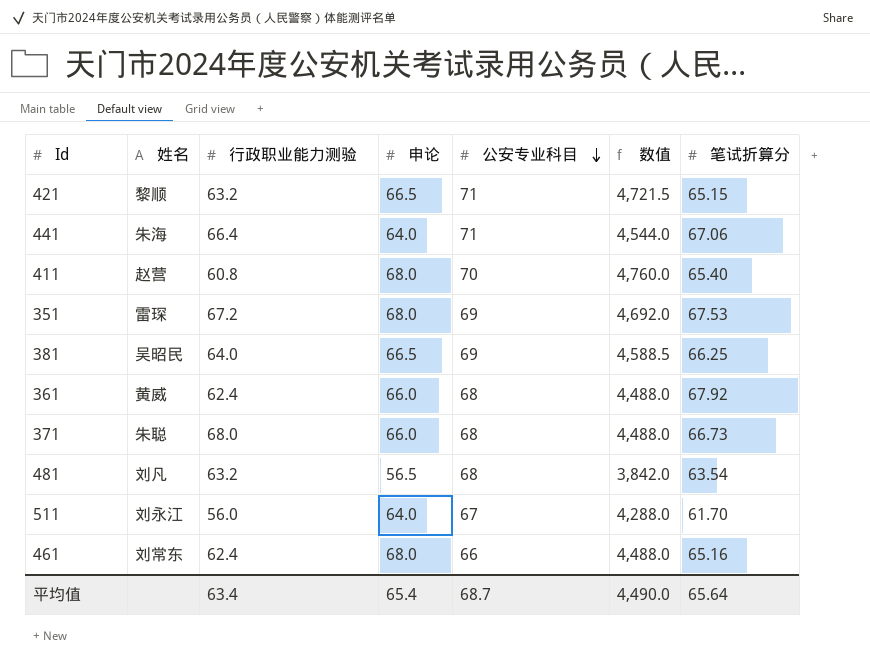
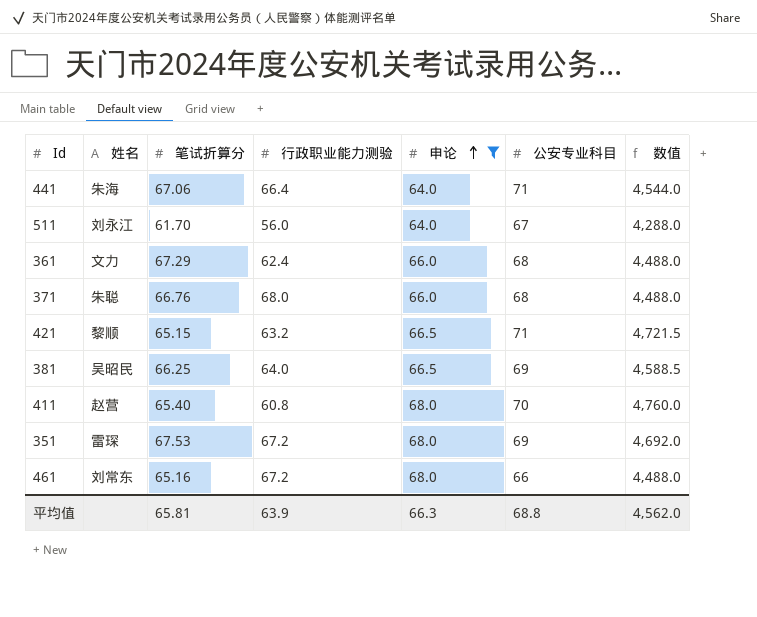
filter: none -> 申论 != 56.5
row order: 公安专业科目 descending -> 申论 ascending
column 笔试折算分 | position: 7 -> 3
361 | 姓名: 黄威 -> 文力
361 | 笔试折算分: 67.92 -> 67.29
371 | 笔试折算分: 66.73 -> 66.76
461 | 行政职业能力测验: 62.4 -> 67.2
平均值 | 笔试折算分: 65.64 -> 65.81
平均值 | 行政职业能力测验: 63.4 -> 63.9
平均值 | 申论: 65.4 -> 66.3
平均值 | 公安专业科目: 68.7 -> 68.8
平均值 | 数值: 4,490.0 -> 4,562.0

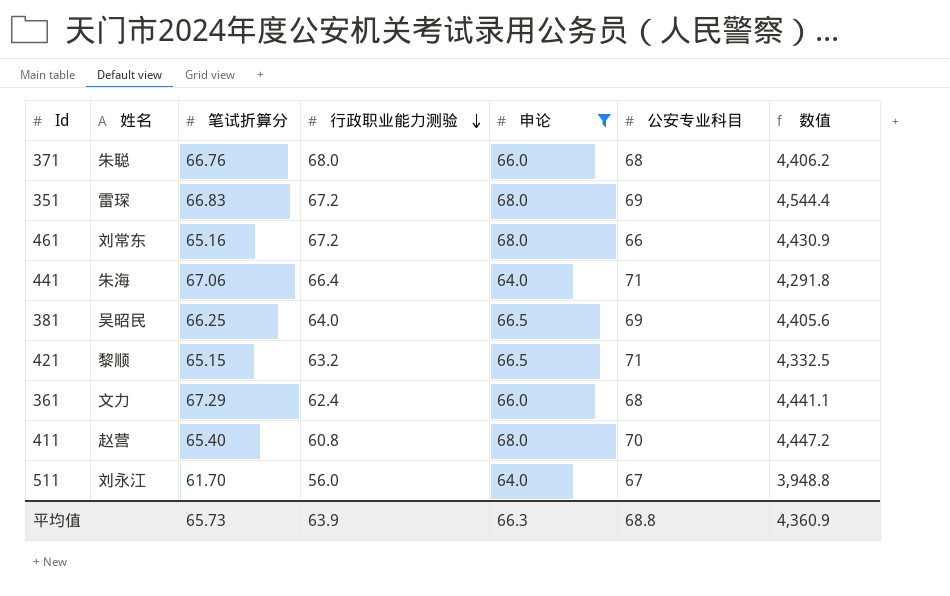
row order: 申论 ascending -> 行政职业能力测验 descending
column 数值 | formula: [申论] * [公安专业科目] -> [笔试折算分] * [申论]
351 | 笔试折算分: 67.53 -> 66.83
平均值 | 笔试折算分: 65.81 -> 65.73
平均值 | 数值: 4,562.0 -> 4,360.9

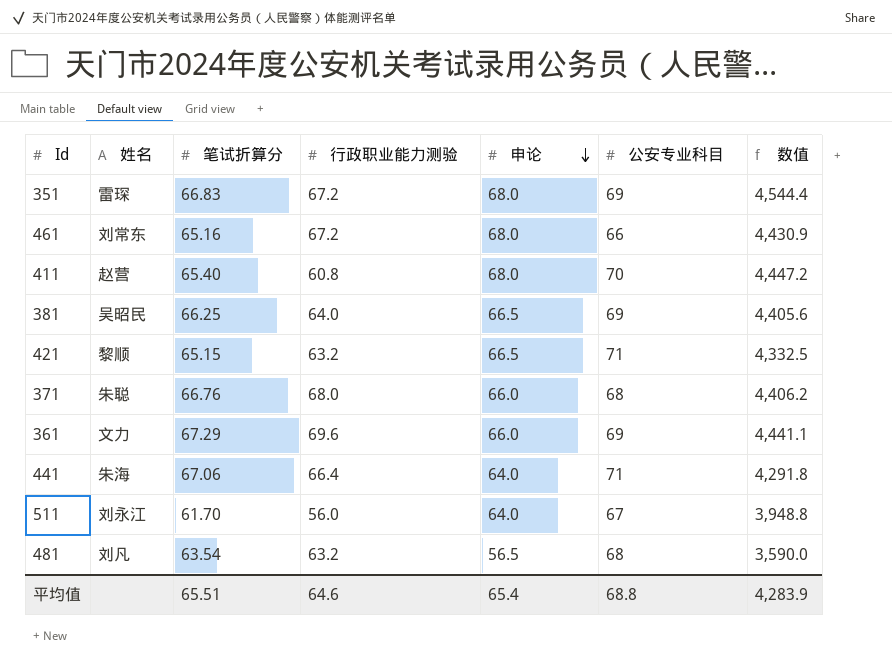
filter: 申论 != 56.5 -> none
row order: 行政职业能力测验 descending -> 申论 descending
361 | 行政职业能力测验: 62.4 -> 69.6
361 | 公安专业科目: 68 -> 69
平均值 | 笔试折算分: 65.73 -> 65.51
平均值 | 行政职业能力测验: 63.9 -> 64.6
平均值 | 申论: 66.3 -> 65.4
平均值 | 数值: 4,360.9 -> 4,283.9

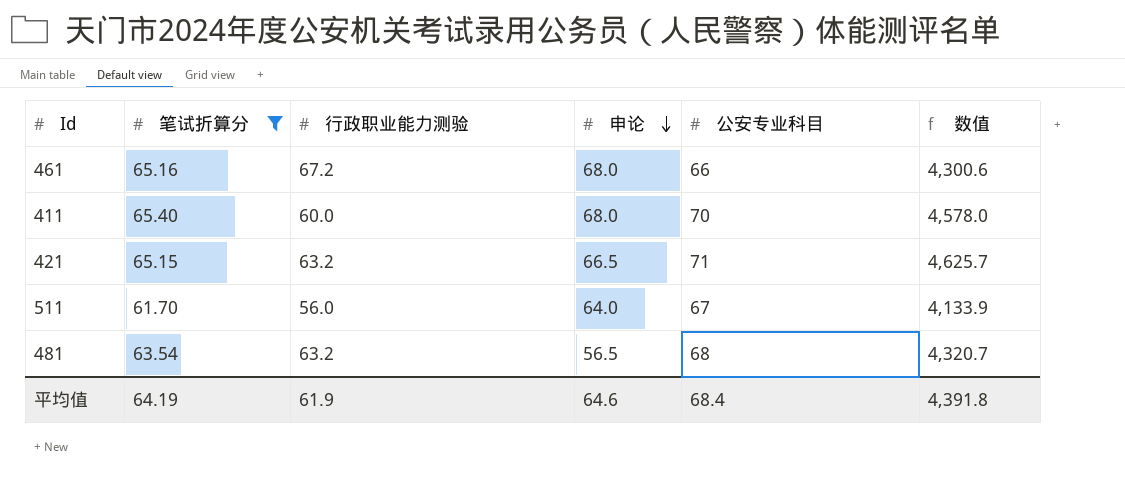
filter: none -> 笔试折算分 <= 65.40
column 姓名 | position: 2 -> none
column 数值 | formula: [笔试折算分] * [申论] -> [笔试折算分] * [公安专业科目]
411 | 行政职业能力测验: 60.8 -> 60.0
平均值 | 笔试折算分: 65.51 -> 64.19
平均值 | 行政职业能力测验: 64.6 -> 61.9
平均值 | 申论: 65.4 -> 64.6
平均值 | 公安专业科目: 68.8 -> 68.4
平均值 | 数值: 4,283.9 -> 4,391.8

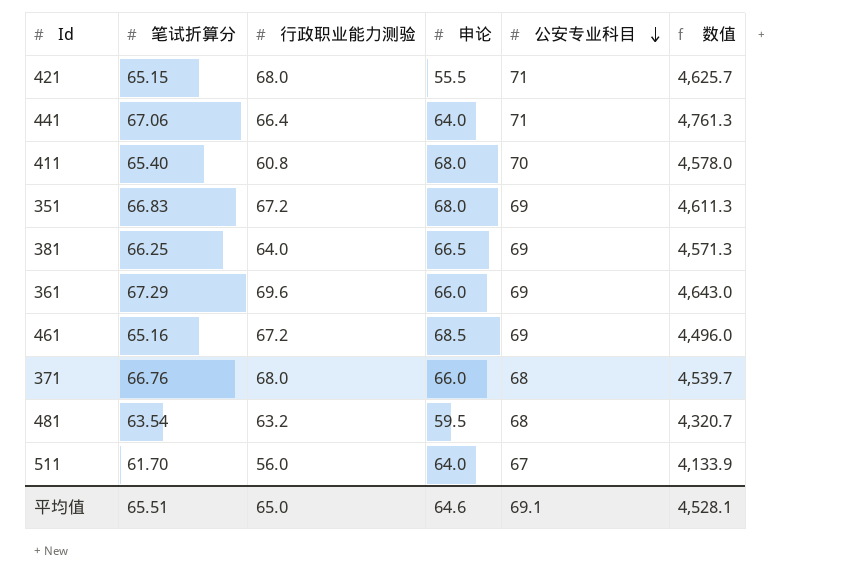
filter: 笔试折算分 <= 65.40 -> none
row order: 申论 descending -> 公安专业科目 descending
421 | 行政职业能力测验: 63.2 -> 68.0
421 | 申论: 66.5 -> 55.5
411 | 行政职业能力测验: 60.0 -> 60.8
461 | 申论: 68.0 -> 68.5
461 | 公安专业科目: 66 -> 69
461 | 数值: 4,300.6 -> 4,496.0
481 | 申论: 56.5 -> 59.5
平均值 | 笔试折算分: 64.19 -> 65.51
平均值 | 行政职业能力测验: 61.9 -> 65.0
平均值 | 公安专业科目: 68.4 -> 69.1
平均值 | 数值: 4,391.8 -> 4,528.1

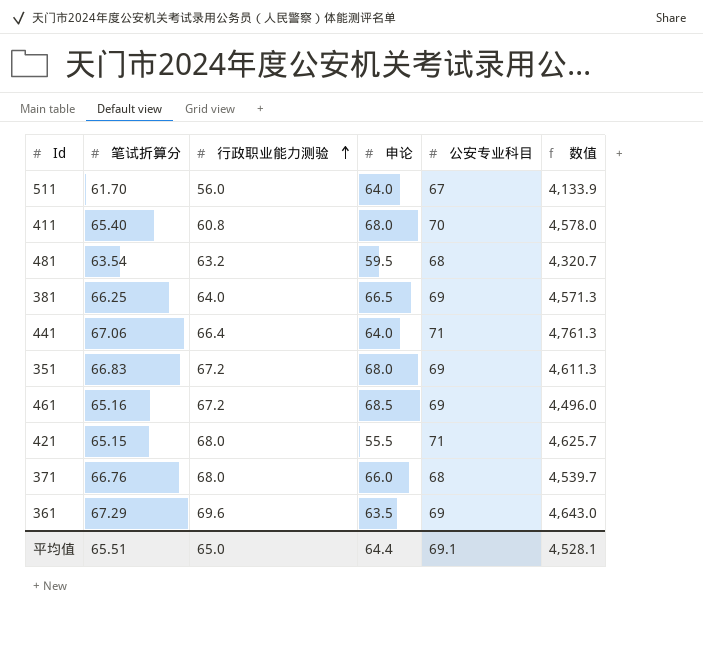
row order: 公安专业科目 descending -> 行政职业能力测验 ascending
361 | 申论: 66.0 -> 63.5
平均值 | 申论: 64.6 -> 64.4

